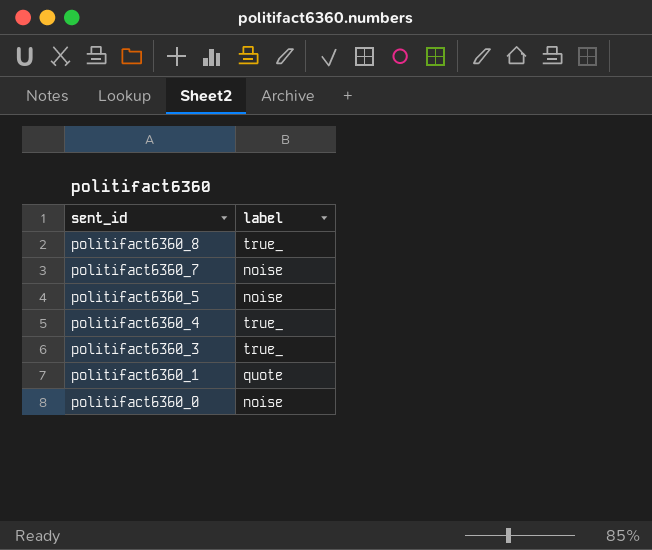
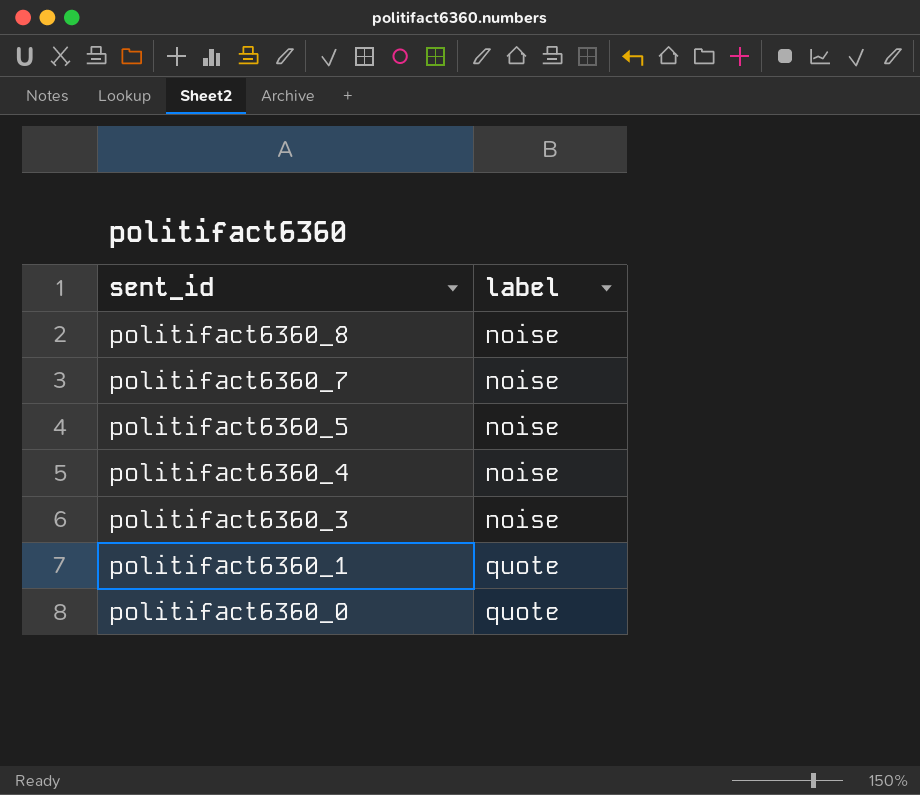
politifact6360_8 | label: true_ -> noise
politifact6360_4 | label: true_ -> noise
politifact6360_3 | label: true_ -> noise
politifact6360_0 | label: noise -> quote

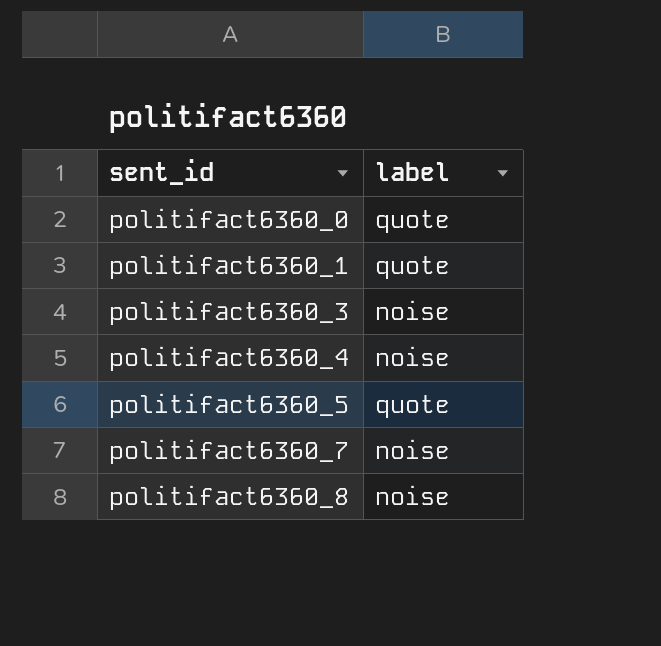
row order: sent_id descending -> sent_id ascending
politifact6360_5 | label: noise -> quote

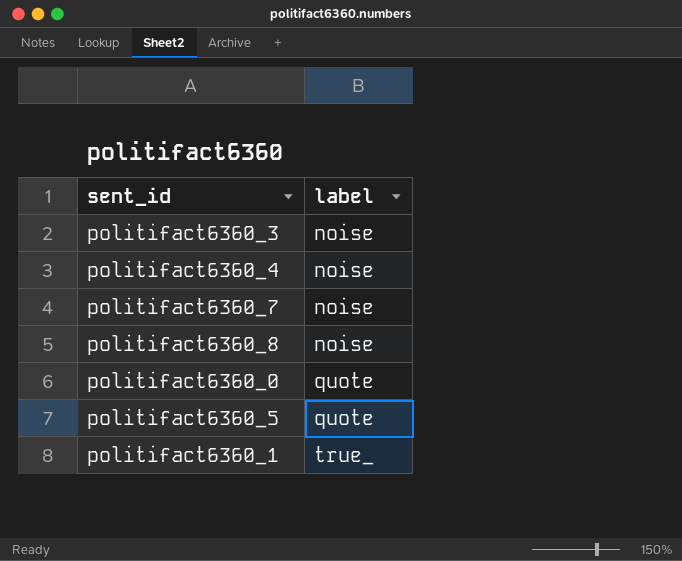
row order: sent_id ascending -> label ascending
politifact6360_1 | label: quote -> true_

